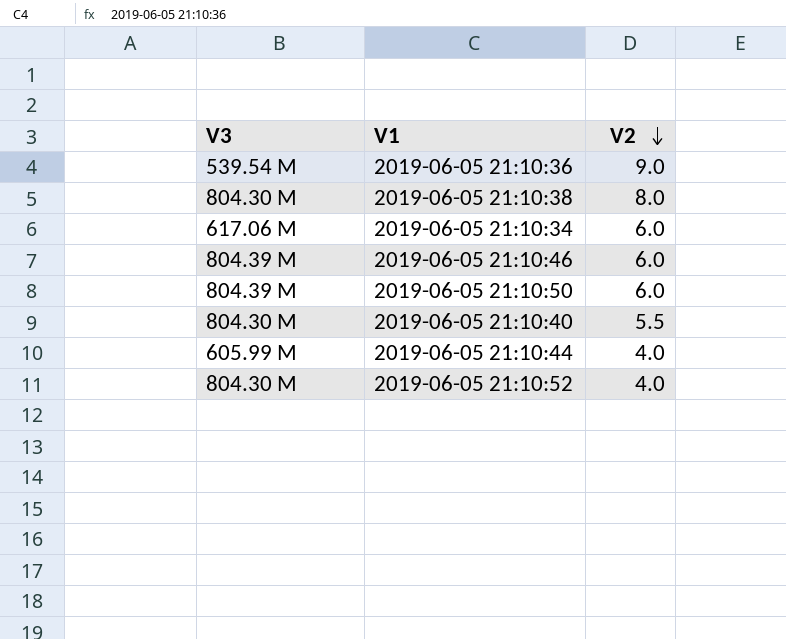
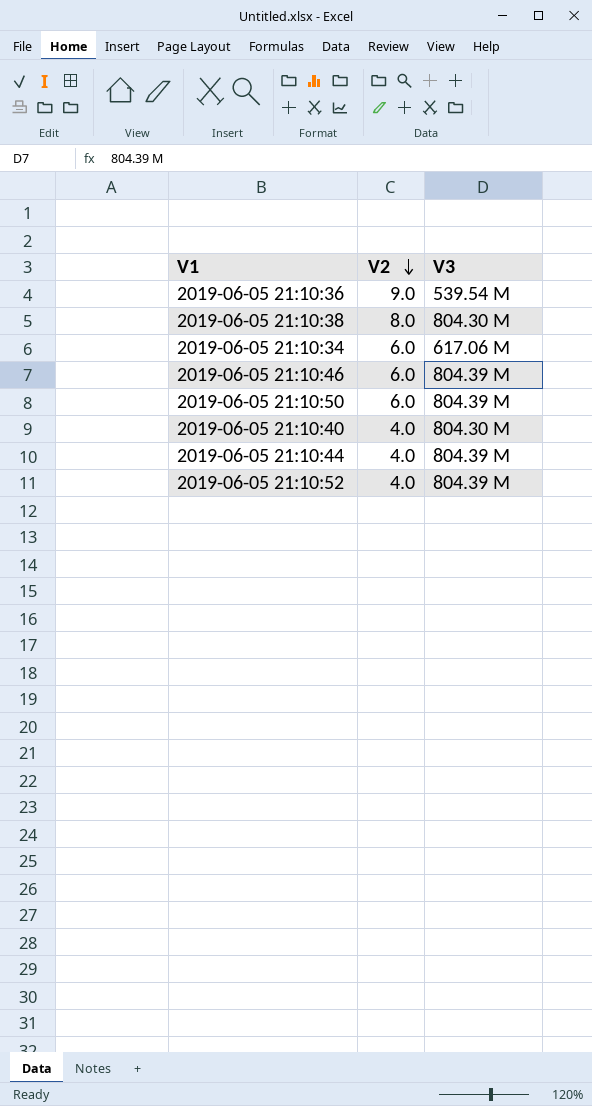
column V3 | position: 1 -> 3
2019-06-05 21:10:40 | V2: 5.5 -> 4.0
2019-06-05 21:10:44 | V3: 605.99 M -> 804.39 M
2019-06-05 21:10:52 | V3: 804.30 M -> 804.39 M

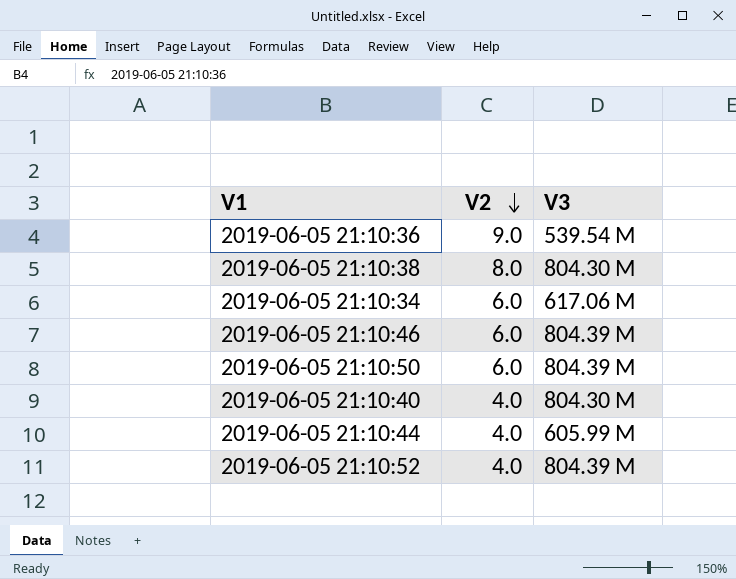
2019-06-05 21:10:44 | V3: 804.39 M -> 605.99 M

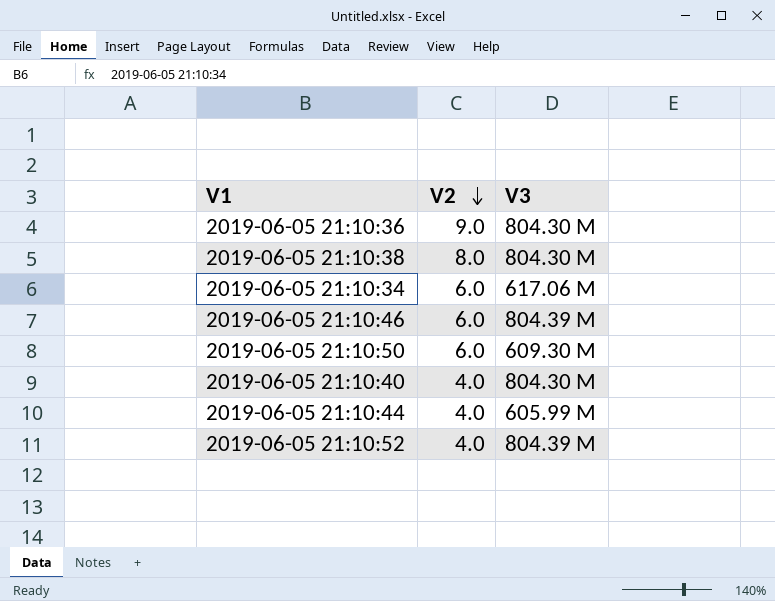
2019-06-05 21:10:36 | V3: 539.54 M -> 804.30 M
2019-06-05 21:10:50 | V3: 804.39 M -> 609.30 M

